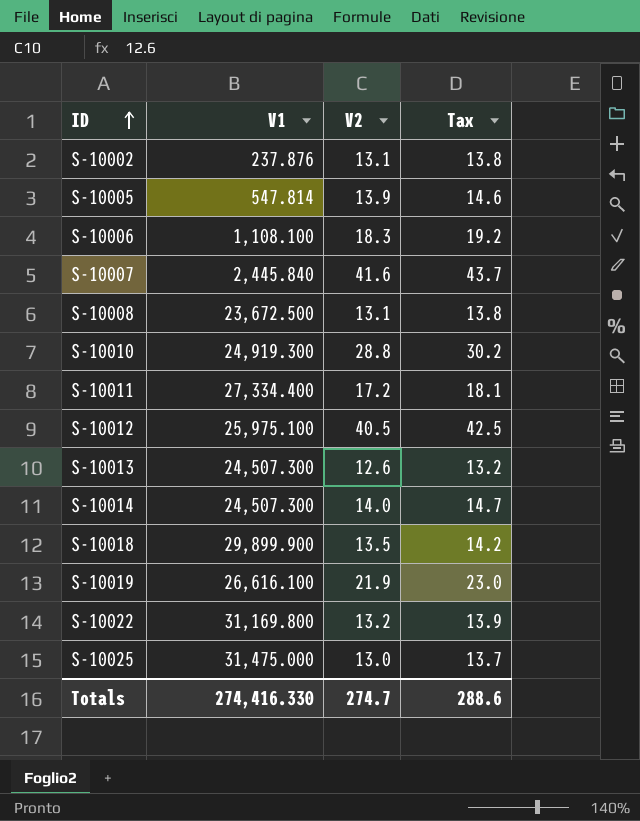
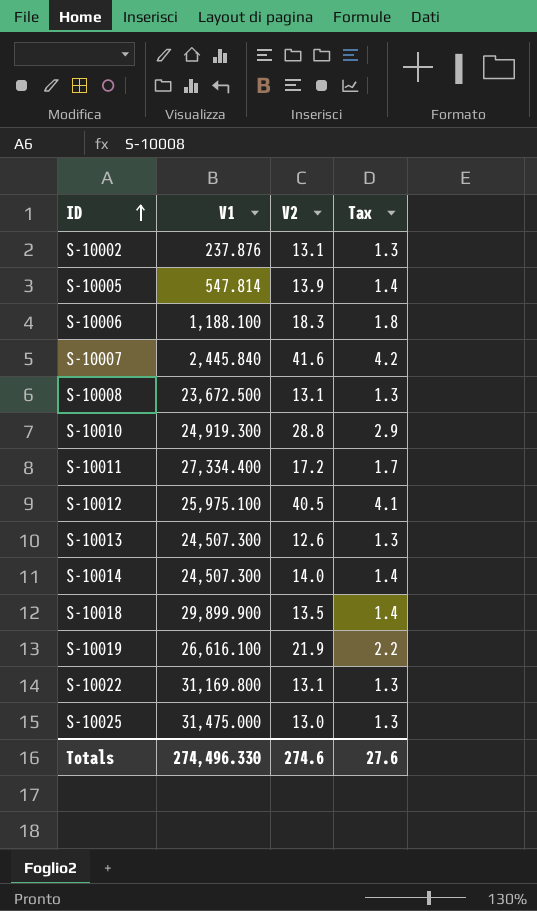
column Tax | formula: [V2] * 1.05 -> [V2] * 0.1
S-10006 | V1: 1,108.100 -> 1,188.100
S-10022 | V2: 13.2 -> 13.1
Totals | V1: 274,416.330 -> 274,496.330
Totals | V2: 274.7 -> 274.6
Totals | Tax: 288.6 -> 27.6

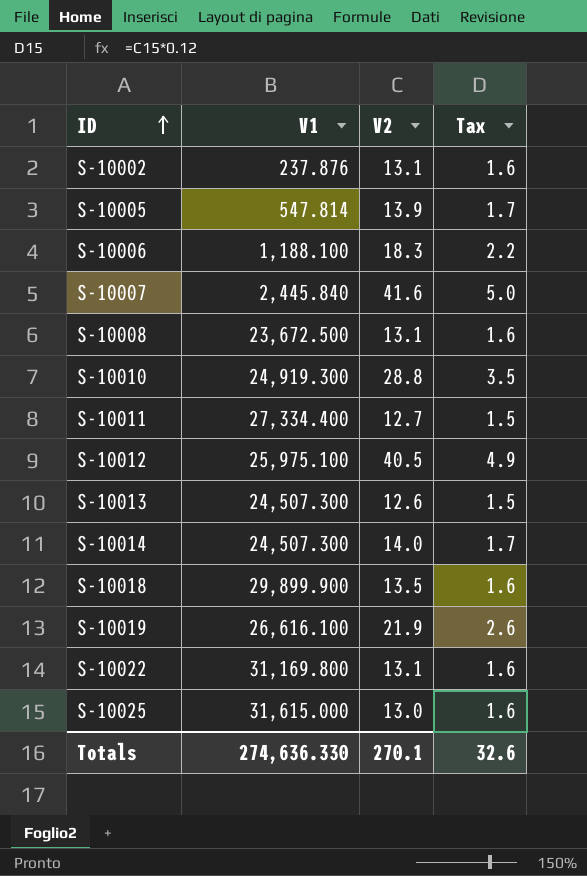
column Tax | formula: [V2] * 0.1 -> [V2] * 0.12
S-10011 | V2: 17.2 -> 12.7
S-10025 | V1: 31,475.000 -> 31,615.000
Totals | V1: 274,496.330 -> 274,636.330
Totals | V2: 274.6 -> 270.1
Totals | Tax: 27.6 -> 32.6

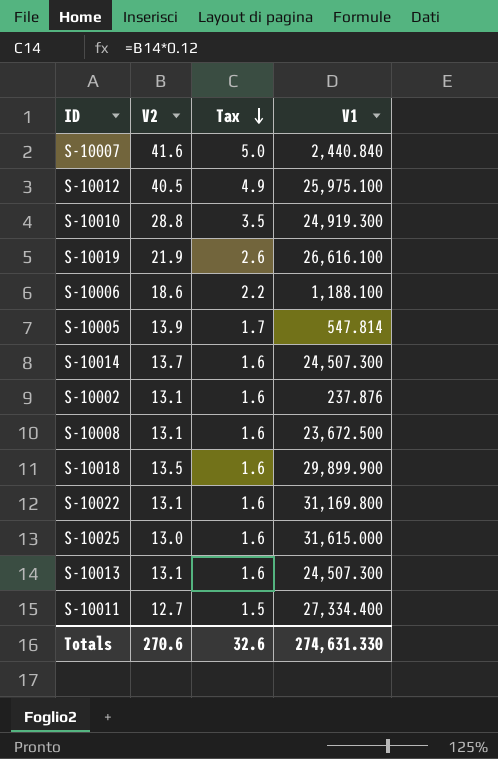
row order: ID ascending -> Tax descending
column V1 | position: 2 -> 4
S-10007 | V1: 2,445.840 -> 2,440.840
S-10006 | V2: 18.3 -> 18.6
S-10014 | V2: 14.0 -> 13.7
S-10014 | Tax: 1.7 -> 1.6
S-10013 | V2: 12.6 -> 13.1
S-10013 | Tax: 1.5 -> 1.6
Totals | V2: 270.1 -> 270.6
Totals | V1: 274,636.330 -> 274,631.330

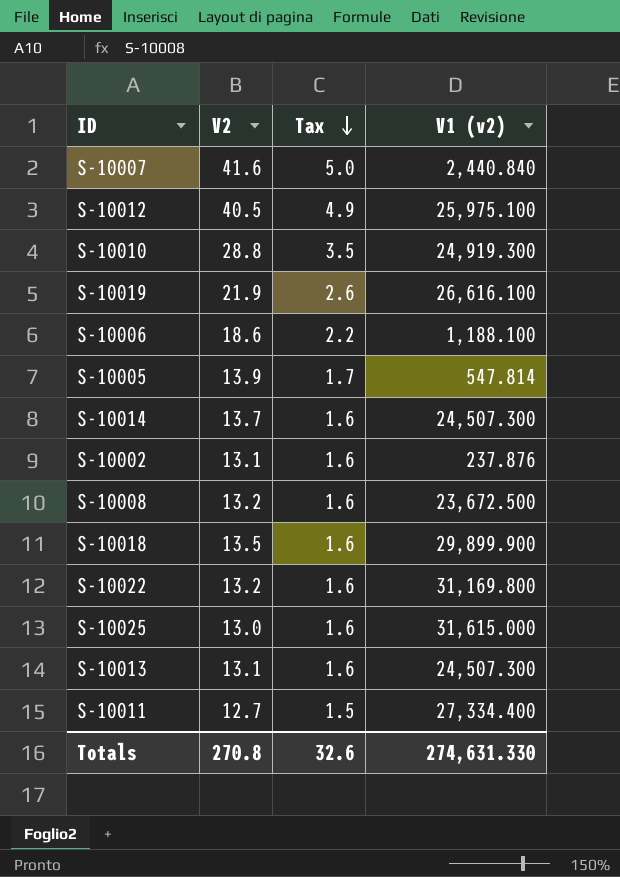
column name: V1 -> V1 (v2)
S-10008 | V2: 13.1 -> 13.2
S-10022 | V2: 13.1 -> 13.2
Totals | V2: 270.6 -> 270.8

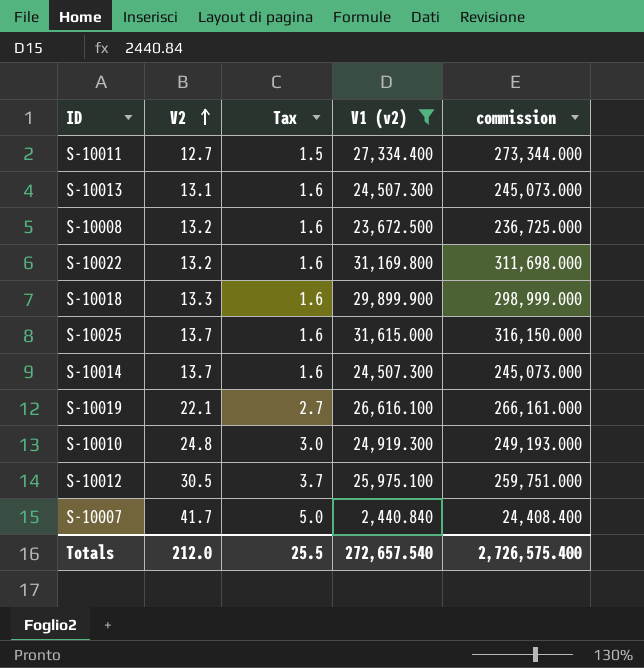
filter: none -> V1 (v2) >= 2,440.840
row order: Tax descending -> V2 ascending
column commission | formula: none -> [V1 (v2)] * 10
S-10018 | V2: 13.5 -> 13.3
S-10025 | V2: 13.0 -> 13.7
S-10019 | V2: 21.9 -> 22.1
S-10019 | Tax: 2.6 -> 2.7
S-10010 | V2: 28.8 -> 24.8
S-10010 | Tax: 3.5 -> 3.0
S-10012 | V2: 40.5 -> 30.5
S-10012 | Tax: 4.9 -> 3.7
S-10007 | V2: 41.6 -> 41.7
Totals | V2: 270.8 -> 212.0
Totals | Tax: 32.6 -> 25.5
Totals | V1 (v2): 274,631.330 -> 272,657.540

